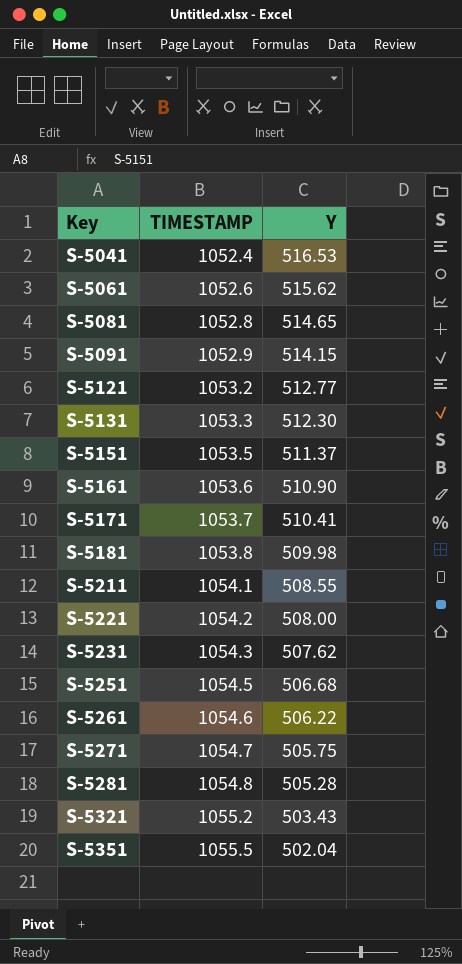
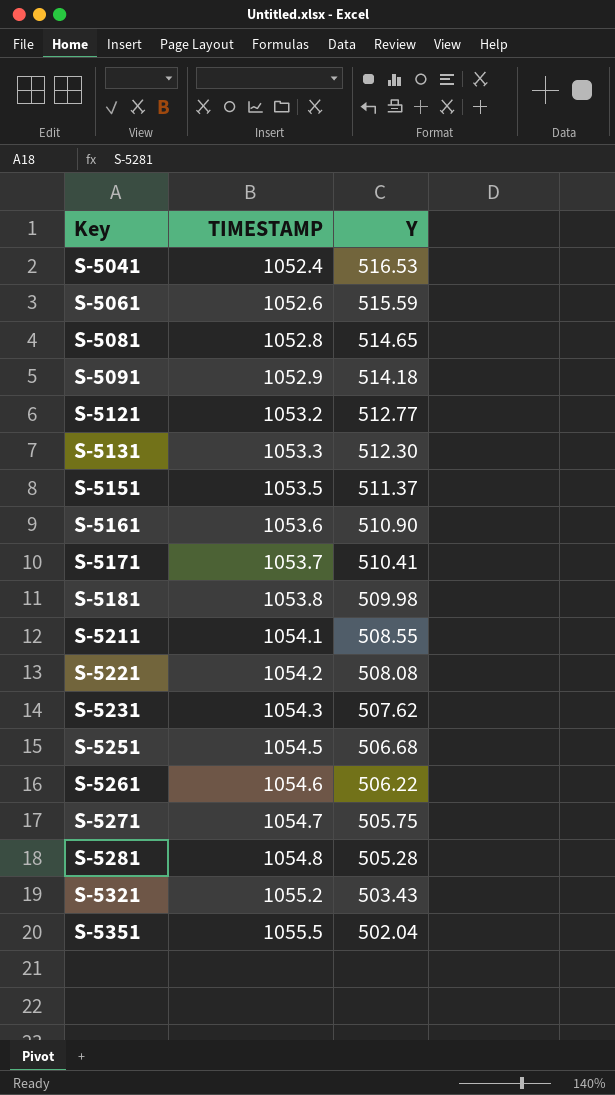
S-5061 | Y: 515.62 -> 515.59
S-5091 | Y: 514.15 -> 514.18
S-5221 | Y: 508.00 -> 508.08

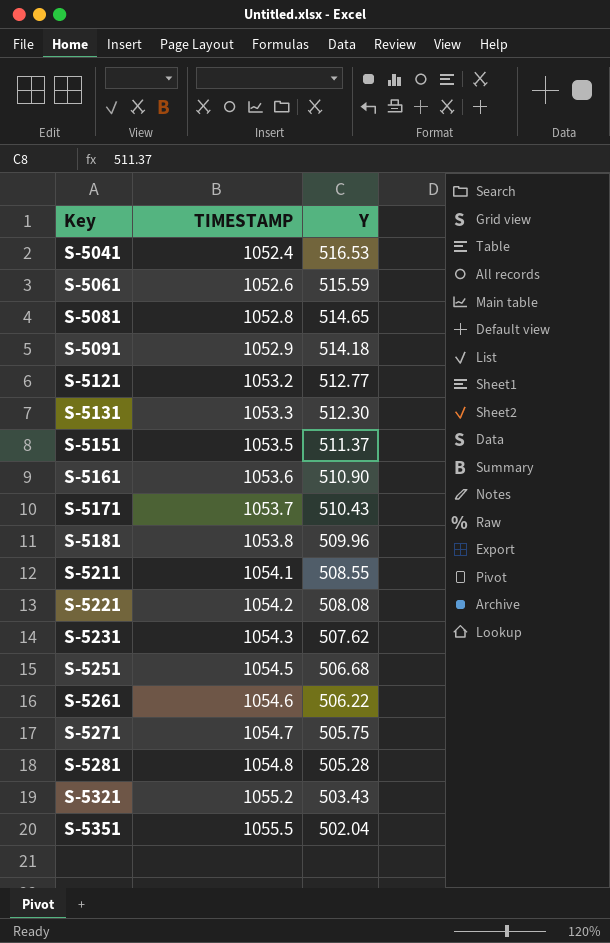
S-5171 | Y: 510.41 -> 510.43
S-5181 | Y: 509.98 -> 509.96

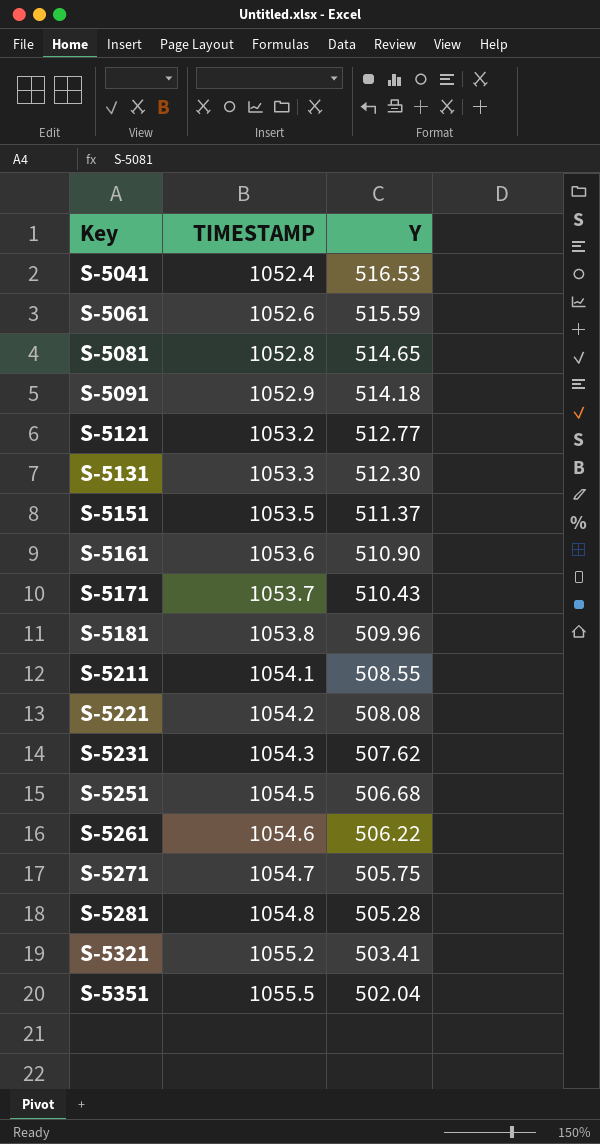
S-5321 | Y: 503.43 -> 503.41

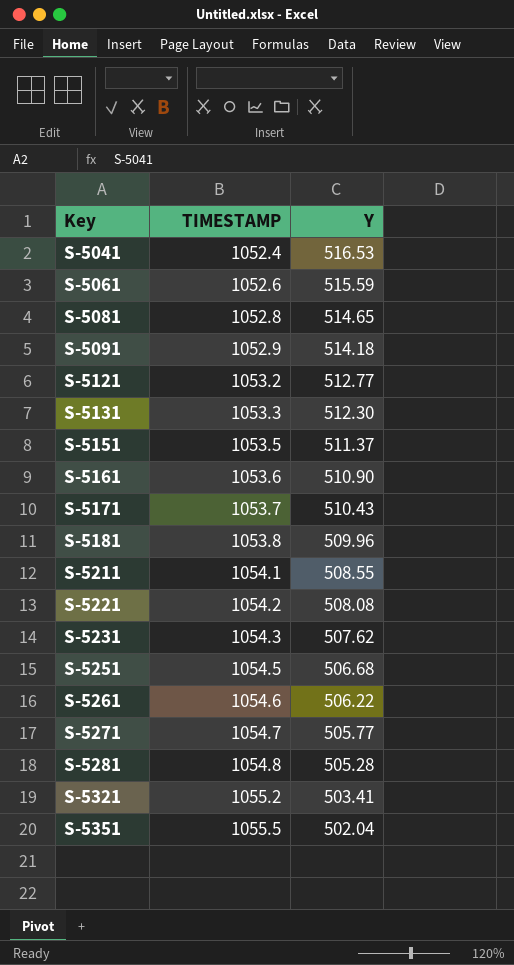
S-5271 | Y: 505.75 -> 505.77

